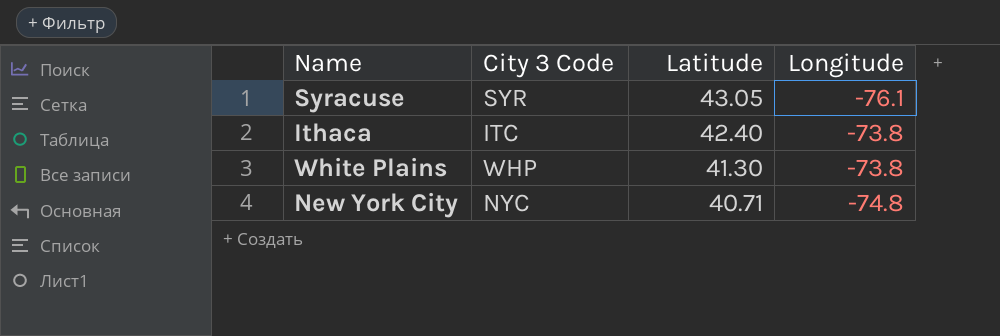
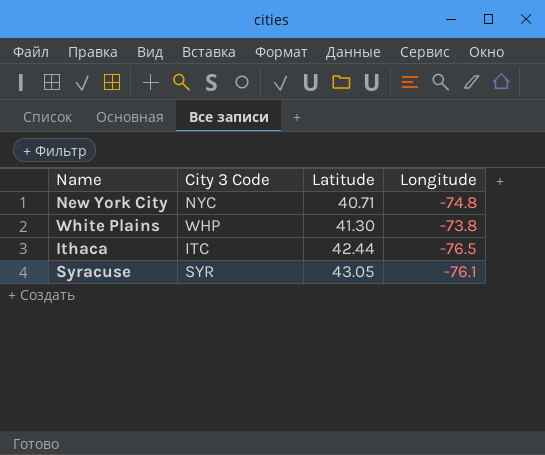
row order: Latitude descending -> Latitude ascending
Ithaca | Latitude: 42.40 -> 42.44
Ithaca | Longitude: -73.8 -> -76.5

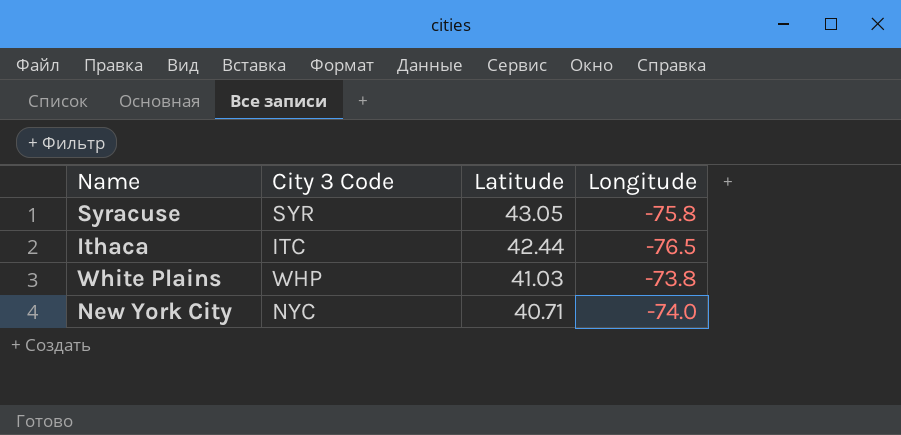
row order: Latitude ascending -> Latitude descending
Syracuse | Longitude: -76.1 -> -75.8
White Plains | Latitude: 41.30 -> 41.03
New York City | Longitude: -74.8 -> -74.0

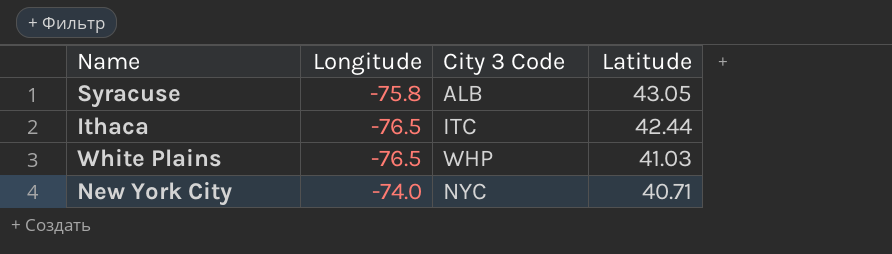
column Longitude | position: 4 -> 2
Syracuse | City 3 Code: SYR -> ALB
White Plains | Longitude: -73.8 -> -76.5

